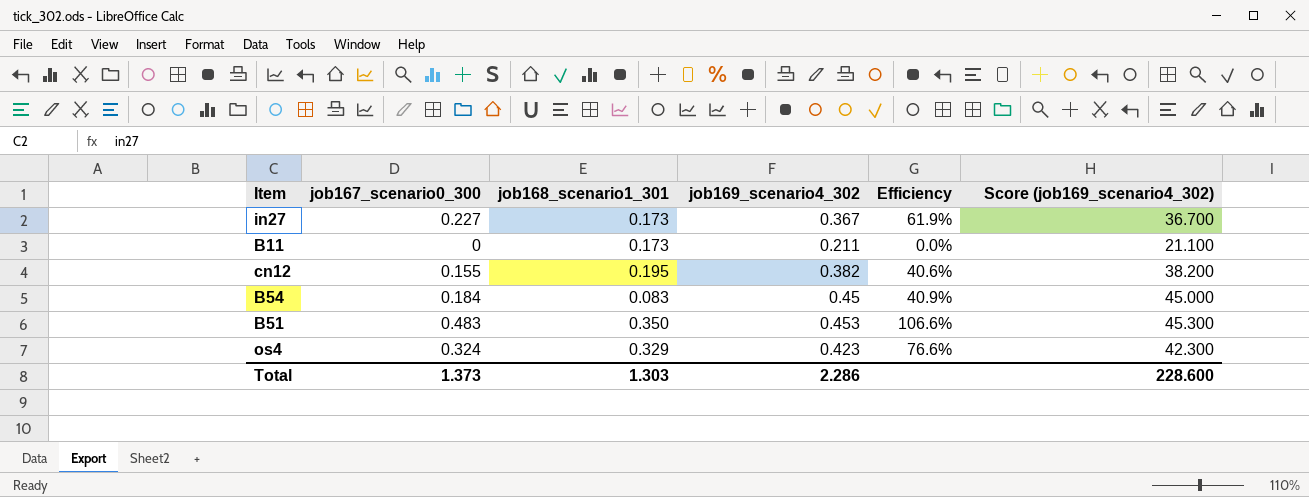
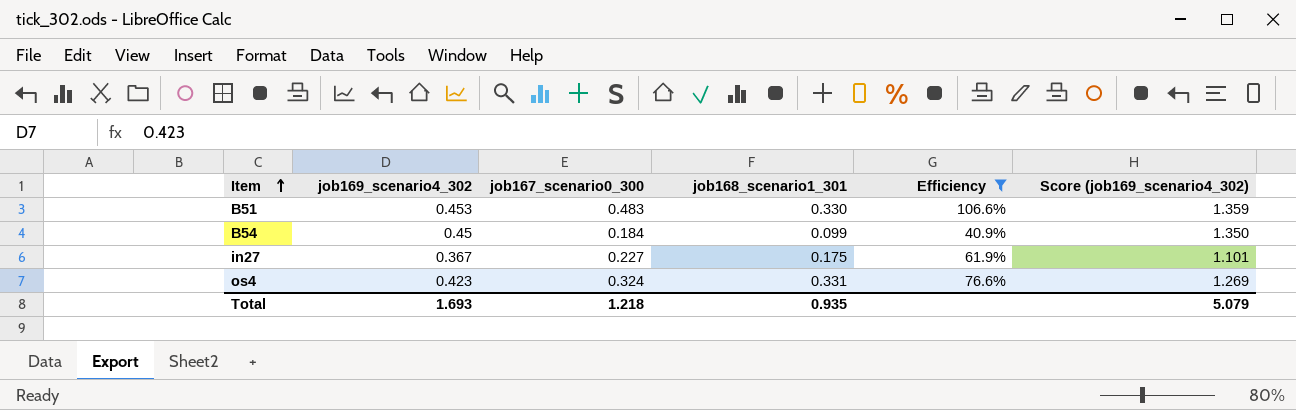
filter: none -> Efficiency >= 40.9%
row order: none -> Item ascending
column job169_scenario4_302 | position: 4 -> 2
column Score (job169_scenario4_302) | formula: [job169_scenario4_302] * 100 -> [job169_scenario4_302] * 3
B51 | job168_scenario1_301: 0.350 -> 0.330
B54 | job168_scenario1_301: 0.083 -> 0.099
in27 | job168_scenario1_301: 0.173 -> 0.175
os4 | job168_scenario1_301: 0.329 -> 0.331
Total | job169_scenario4_302: 2.286 -> 1.693
Total | job167_scenario0_300: 1.373 -> 1.218
Total | job168_scenario1_301: 1.303 -> 0.935
Total | Score (job169_scenario4_302): 228.600 -> 5.079

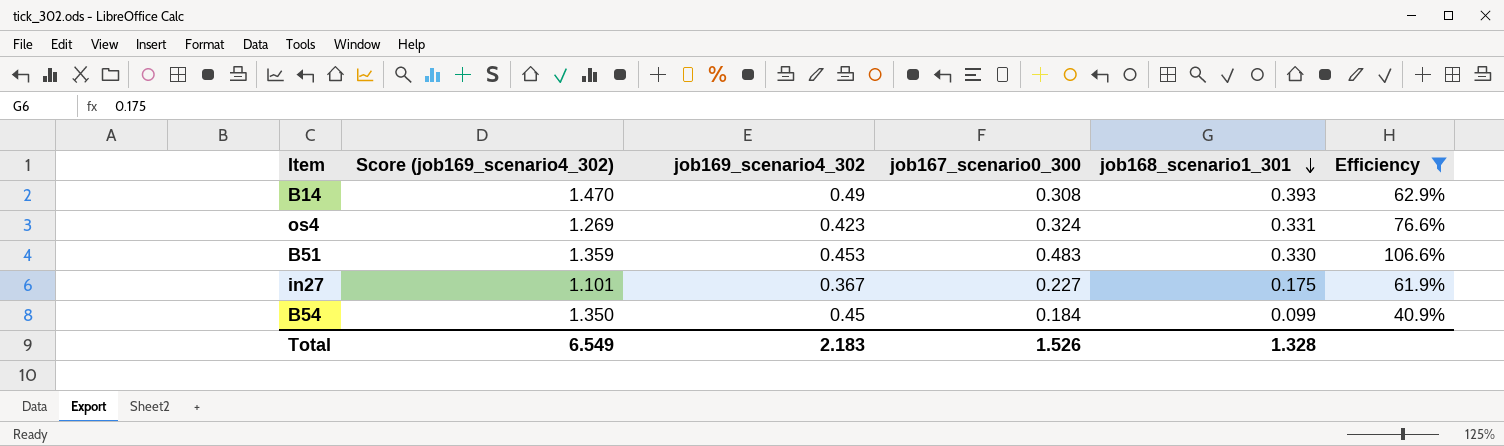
row order: Item ascending -> job168_scenario1_301 descending
column Score (job169_scenario4_302) | position: 6 -> 2
row B14: none -> 1.470 | 0.49 | 0.308 | 0.393 | 62.9%
Total | Score (job169_scenario4_302): 5.079 -> 6.549
Total | job169_scenario4_302: 1.693 -> 2.183
Total | job167_scenario0_300: 1.218 -> 1.526
Total | job168_scenario1_301: 0.935 -> 1.328

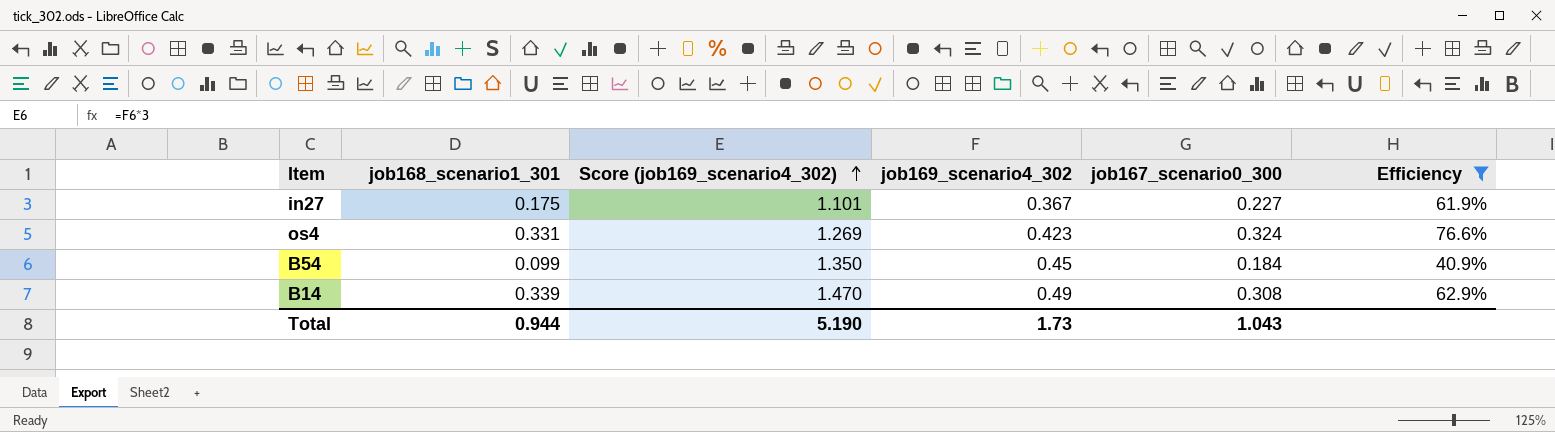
row order: job168_scenario1_301 descending -> Score (job169_scenario4_302) ascending
column job168_scenario1_301 | position: 5 -> 2
row B51: 1.359 | 0.453 | 0.483 | 0.330 | 106.6% -> none
B14 | job168_scenario1_301: 0.393 -> 0.339
Total | job168_scenario1_301: 1.328 -> 0.944
Total | Score (job169_scenario4_302): 6.549 -> 5.190
Total | job169_scenario4_302: 2.183 -> 1.73
Total | job167_scenario0_300: 1.526 -> 1.043

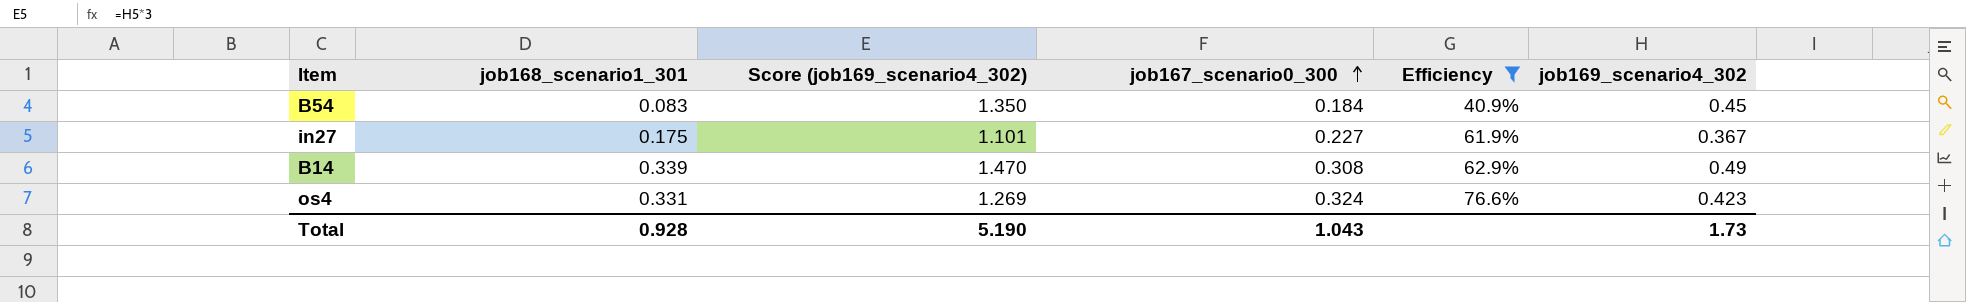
row order: Score (job169_scenario4_302) ascending -> job167_scenario0_300 ascending
column job169_scenario4_302 | position: 4 -> 6
B54 | job168_scenario1_301: 0.099 -> 0.083
Total | job168_scenario1_301: 0.944 -> 0.928

